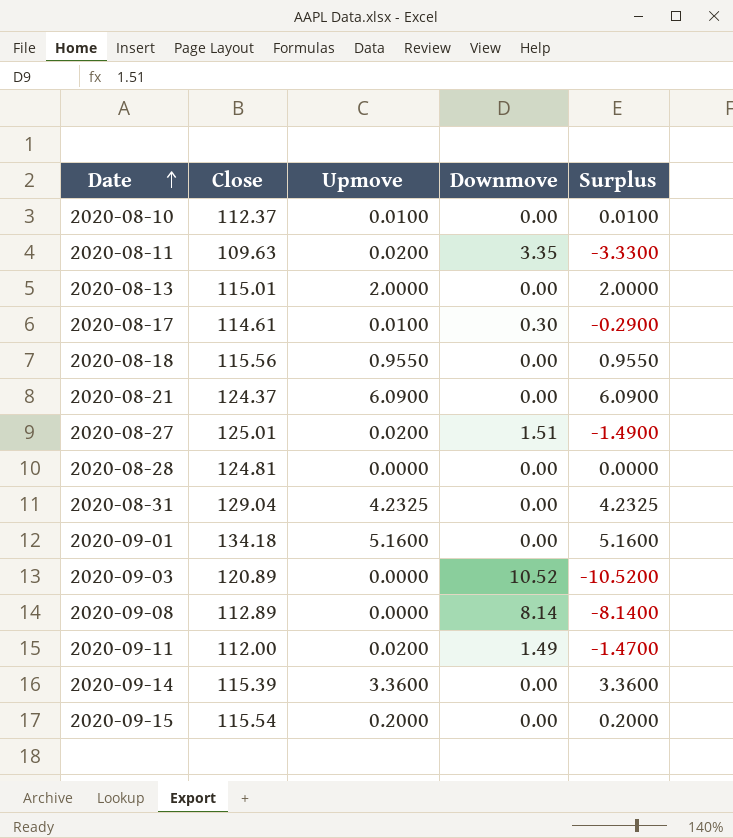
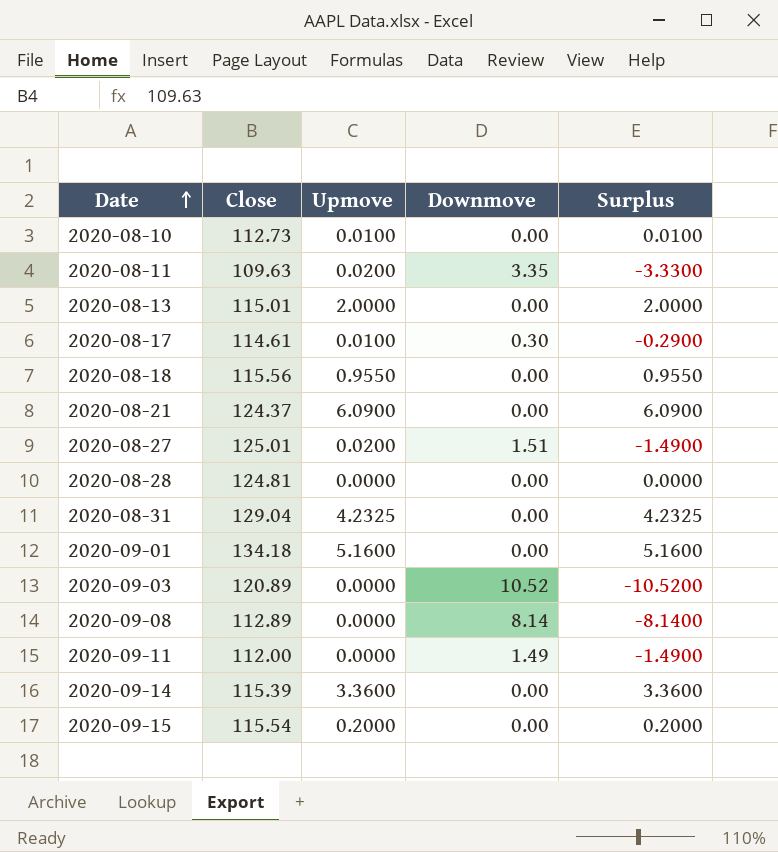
2020-08-10 | Close: 112.37 -> 112.73
2020-09-11 | Upmove: 0.0200 -> 0.0000
2020-09-11 | Surplus: -1.4700 -> -1.4900

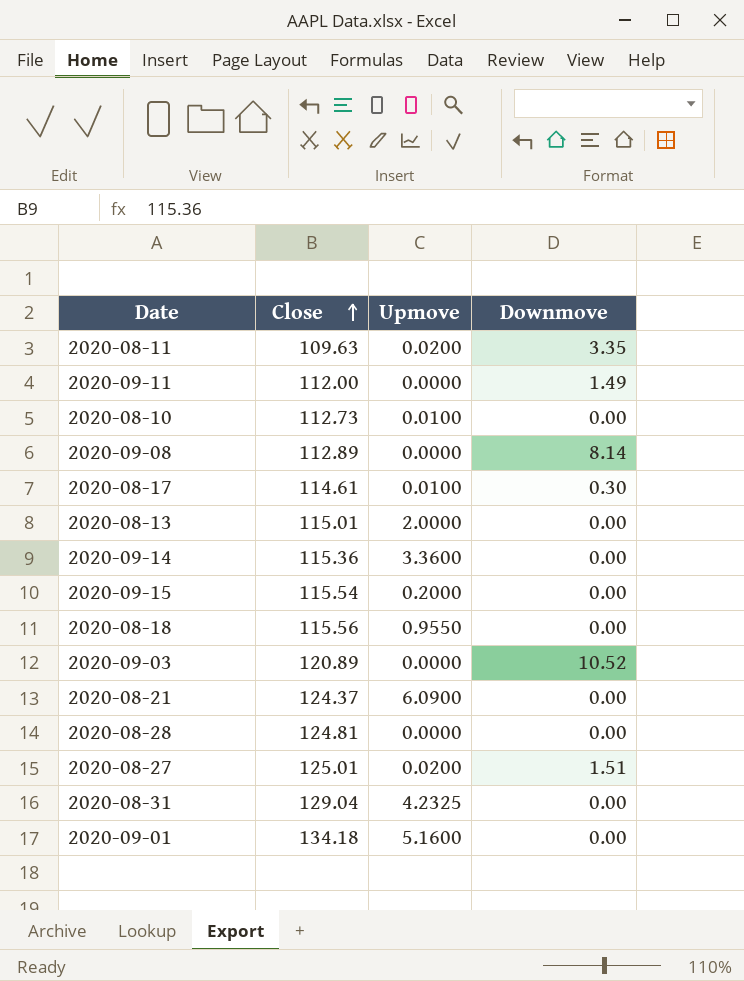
row order: Date ascending -> Close ascending
column Surplus | formula: [Upmove] - [Downmove] -> none
2020-09-14 | Close: 115.39 -> 115.36

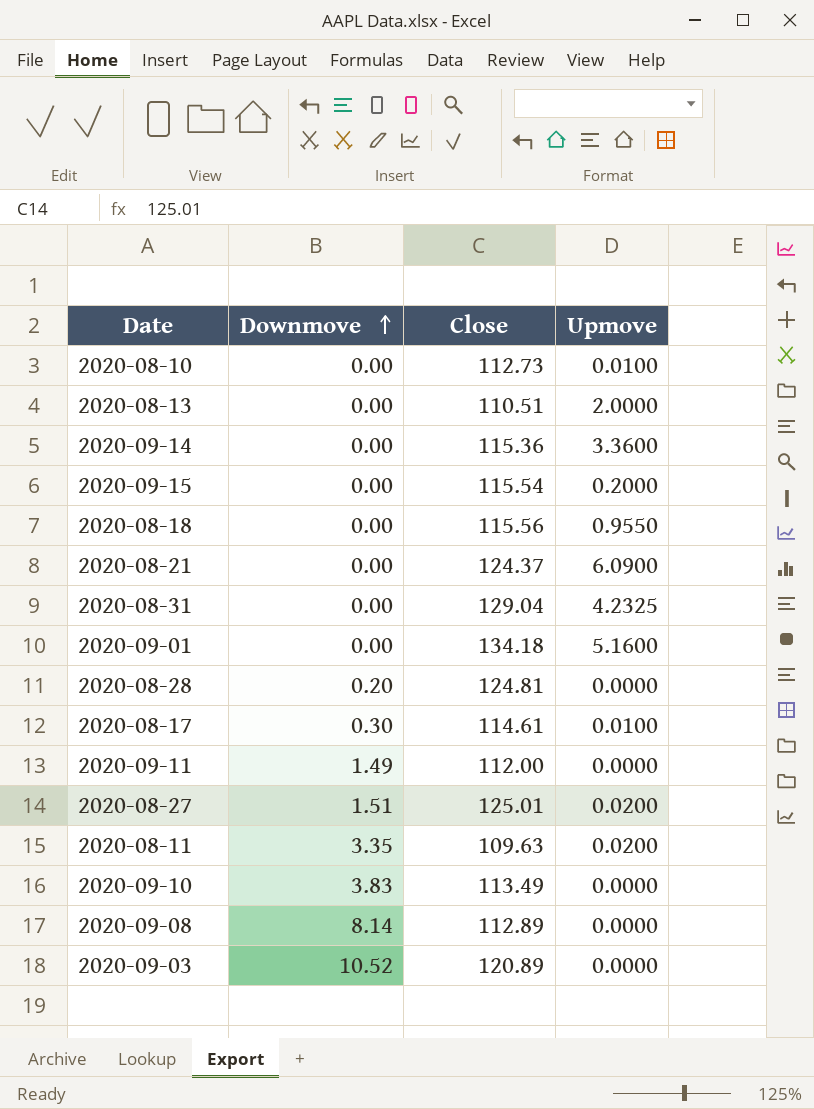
row order: Close ascending -> Downmove ascending
column Downmove | position: 4 -> 2
2020-08-13 | Close: 115.01 -> 110.51
2020-08-28 | Downmove: 0.00 -> 0.20
row 2020-09-10: none -> 3.83 | 113.49 | 0.0000

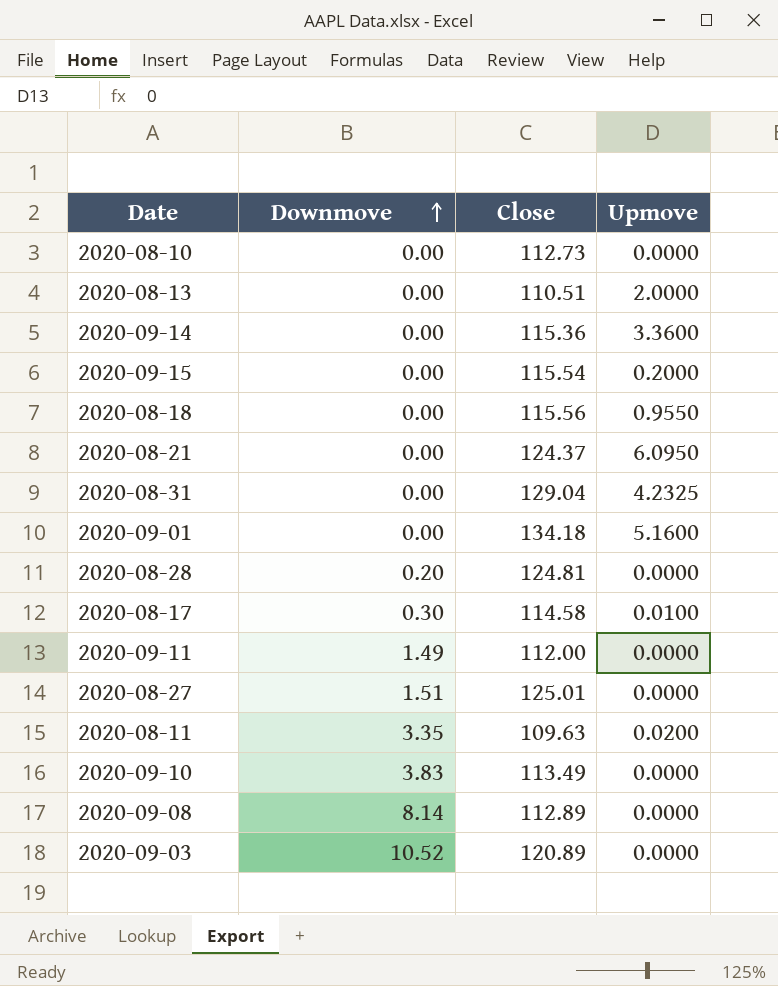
2020-08-10 | Upmove: 0.0100 -> 0.0000
2020-08-21 | Upmove: 6.0900 -> 6.0950
2020-08-17 | Close: 114.61 -> 114.58
2020-08-27 | Upmove: 0.0200 -> 0.0000

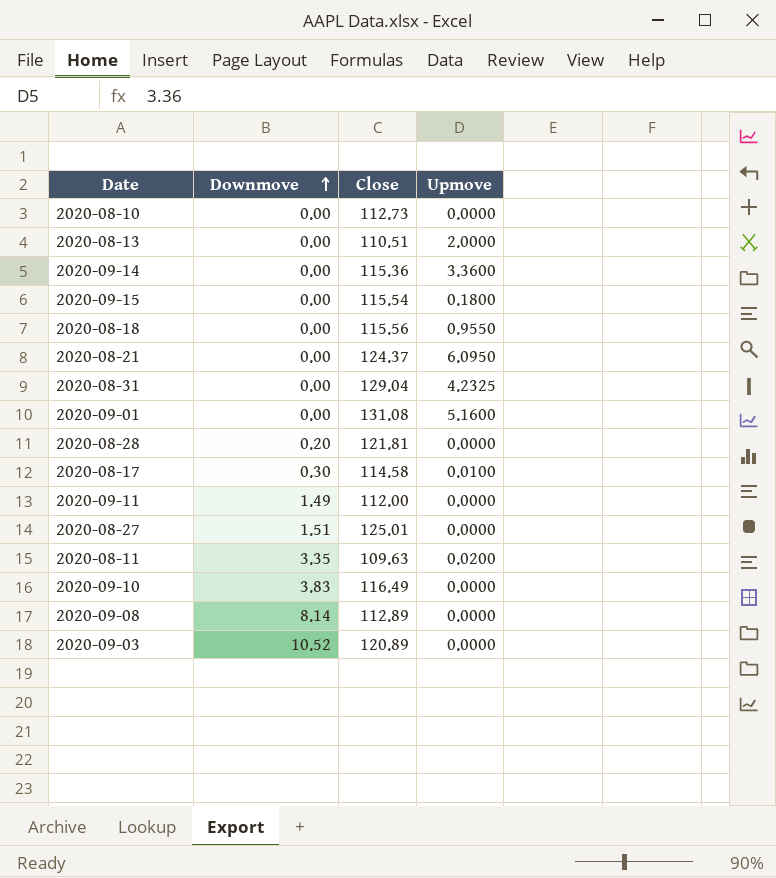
2020-09-15 | Upmove: 0.2000 -> 0.1800
2020-09-01 | Close: 134.18 -> 131.08
2020-08-28 | Close: 124.81 -> 121.81
2020-09-10 | Close: 113.49 -> 116.49

